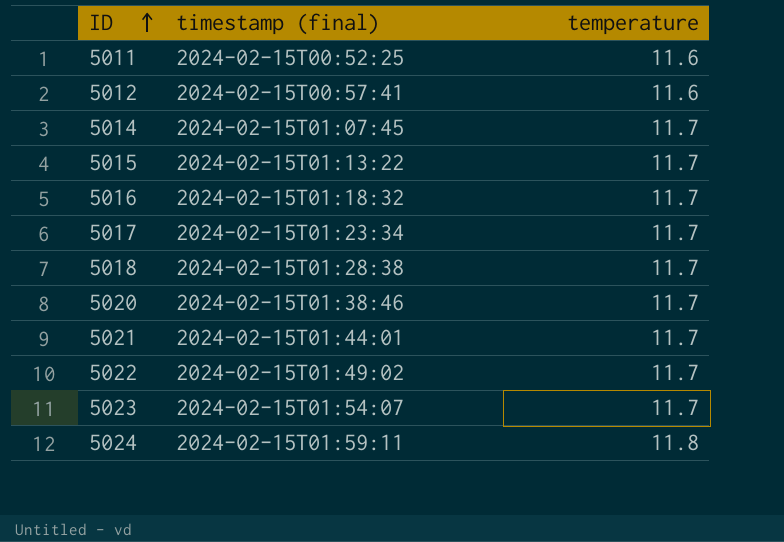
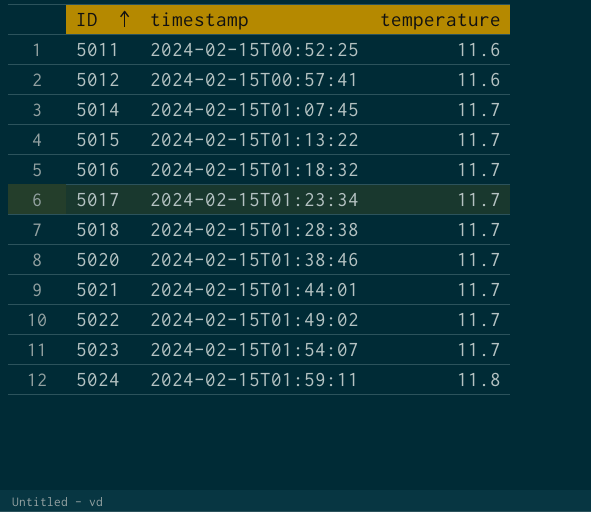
column name: timestamp (final) -> timestamp

